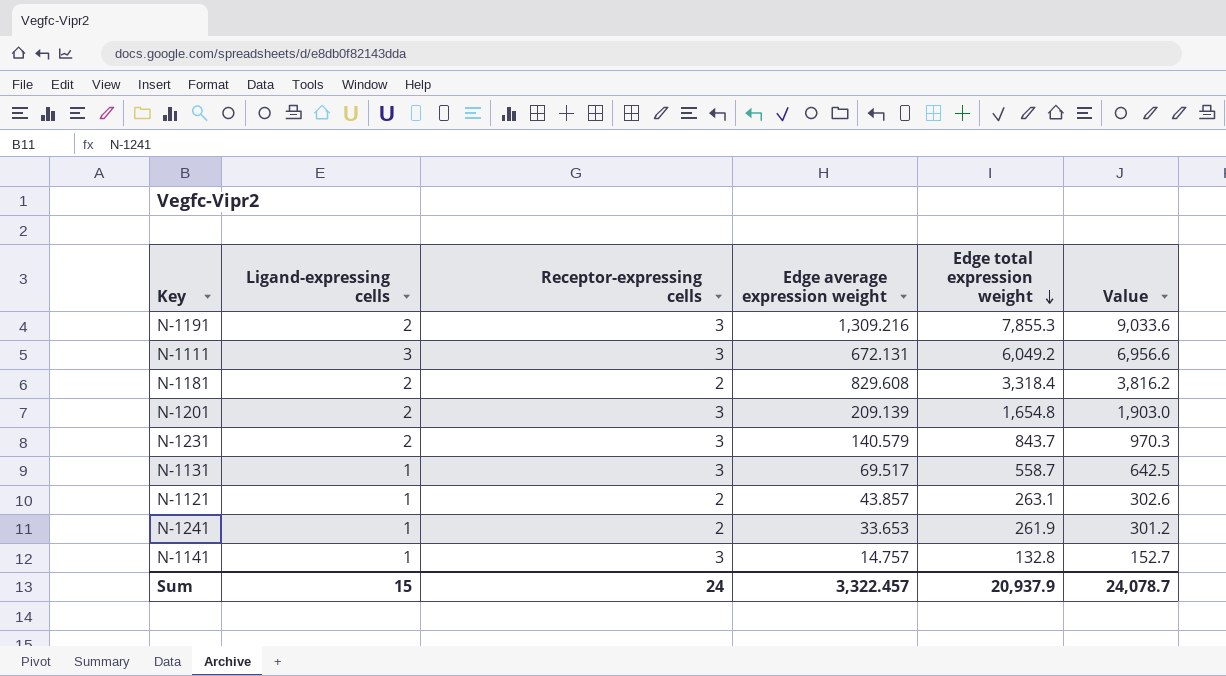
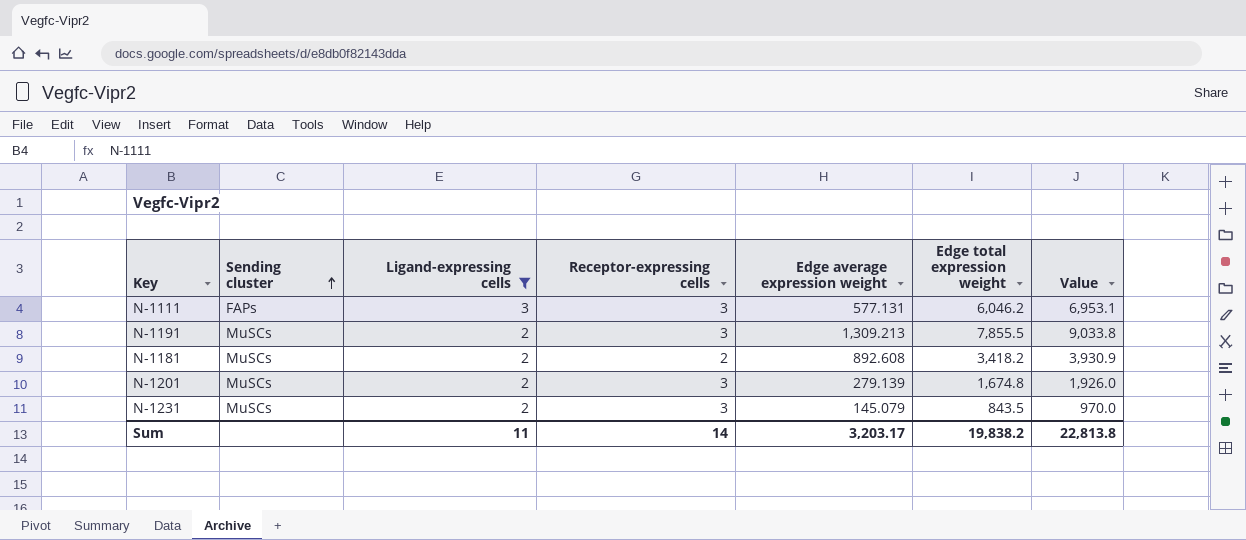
filter: none -> Ligand-expressing cells != 1
row order: Edge total expression weight descending -> Sending cluster ascending
column Sending cluster | position: none -> 2
N-1111 | Edge average expression weight: 672.131 -> 577.131
N-1111 | Edge total expression weight: 6,049.2 -> 6,046.2
N-1111 | Value: 6,956.6 -> 6,953.1
N-1191 | Edge average expression weight: 1,309.216 -> 1,309.213
N-1191 | Edge total expression weight: 7,855.3 -> 7,855.5
N-1191 | Value: 9,033.6 -> 9,033.8
N-1181 | Edge average expression weight: 829.608 -> 892.608
N-1181 | Edge total expression weight: 3,318.4 -> 3,418.2
N-1181 | Value: 3,816.2 -> 3,930.9
N-1201 | Edge average expression weight: 209.139 -> 279.139
N-1201 | Edge total expression weight: 1,654.8 -> 1,674.8
N-1201 | Value: 1,903.0 -> 1,926.0
N-1231 | Edge average expression weight: 140.579 -> 145.079
N-1231 | Edge total expression weight: 843.7 -> 843.5
N-1231 | Value: 970.3 -> 970.0
Sum | Ligand-expressing cells: 15 -> 11
Sum | Receptor-expressing cells: 24 -> 14
Sum | Edge average expression weight: 3,322.457 -> 3,203.17
Sum | Edge total expression weight: 20,937.9 -> 19,838.2
Sum | Value: 24,078.7 -> 22,813.8

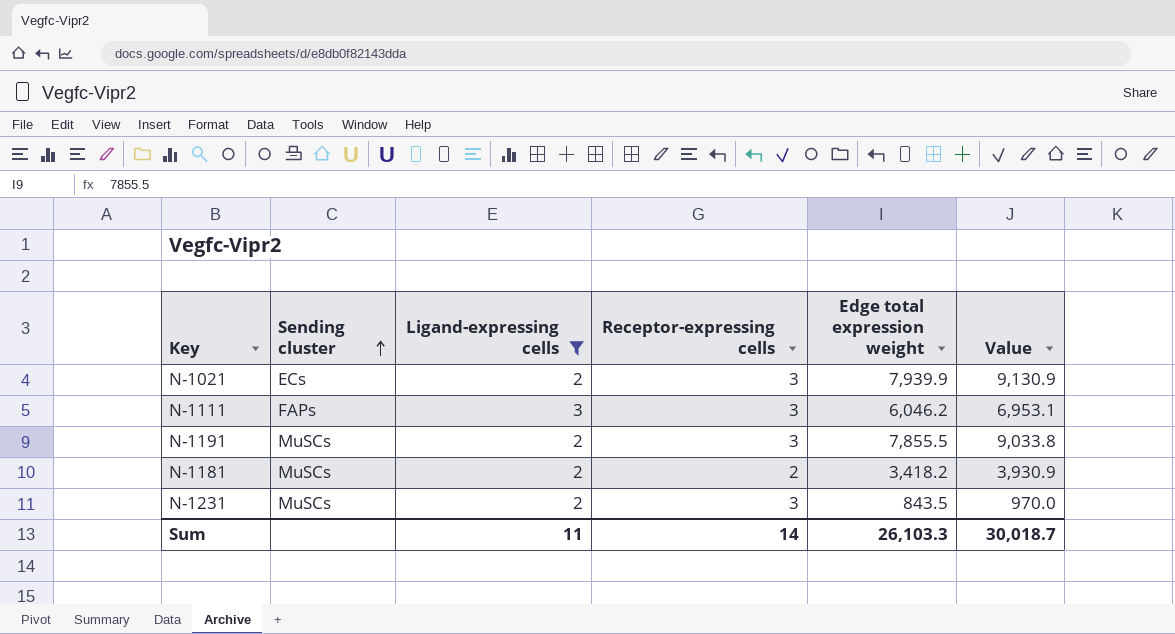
column Edge average expression weight | position: 5 -> none
row N-1201: MuSCs | 2 | 3 | 279.139 | 1,674.8 | 1,926.0 -> none
row N-1021: none -> ECs | 2 | 3 | 7,939.9 | 9,130.9
Sum | Edge total expression weight: 19,838.2 -> 26,103.3
Sum | Value: 22,813.8 -> 30,018.7

